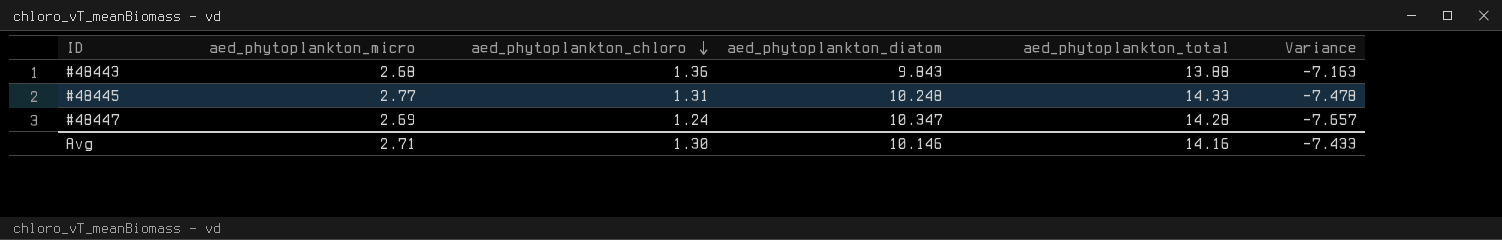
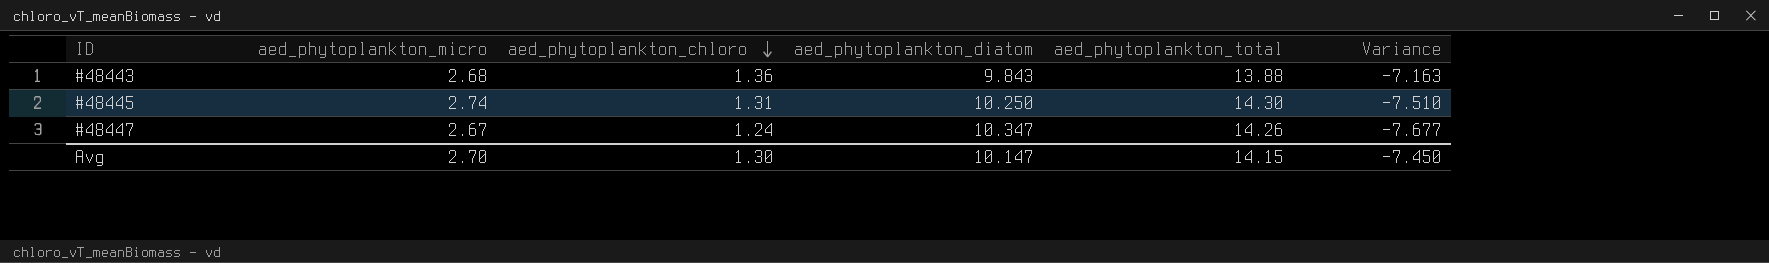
#48445 | aed_phytoplankton_micro: 2.77 -> 2.74
#48445 | aed_phytoplankton_diatom: 10.248 -> 10.250
#48445 | aed_phytoplankton_total: 14.33 -> 14.30
#48445 | Variance: -7.478 -> -7.510
#48447 | aed_phytoplankton_micro: 2.69 -> 2.67
#48447 | aed_phytoplankton_total: 14.28 -> 14.26
#48447 | Variance: -7.657 -> -7.677
Avg | aed_phytoplankton_micro: 2.71 -> 2.70
Avg | aed_phytoplankton_diatom: 10.146 -> 10.147
Avg | aed_phytoplankton_total: 14.16 -> 14.15
Avg | Variance: -7.433 -> -7.450

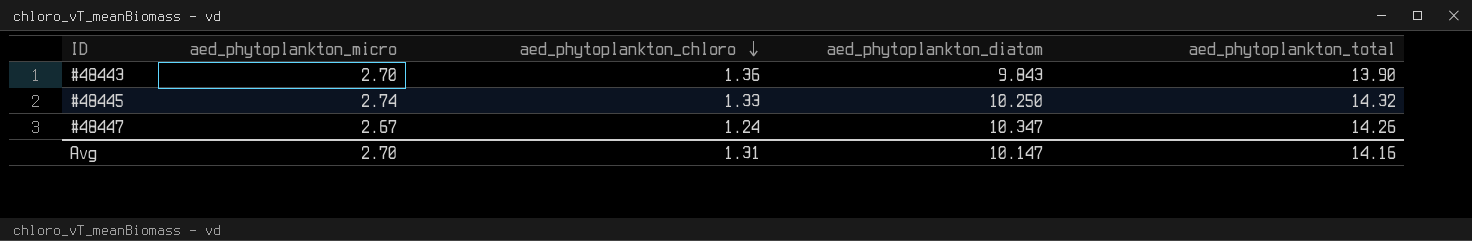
column Variance | formula: [aed_phytoplankton_micro] - [aed_phytoplankton_diatom] -> none
#48443 | aed_phytoplankton_micro: 2.68 -> 2.70
#48443 | aed_phytoplankton_total: 13.88 -> 13.90
#48445 | aed_phytoplankton_chloro: 1.31 -> 1.33
#48445 | aed_phytoplankton_total: 14.30 -> 14.32
Avg | aed_phytoplankton_chloro: 1.30 -> 1.31
Avg | aed_phytoplankton_total: 14.15 -> 14.16

